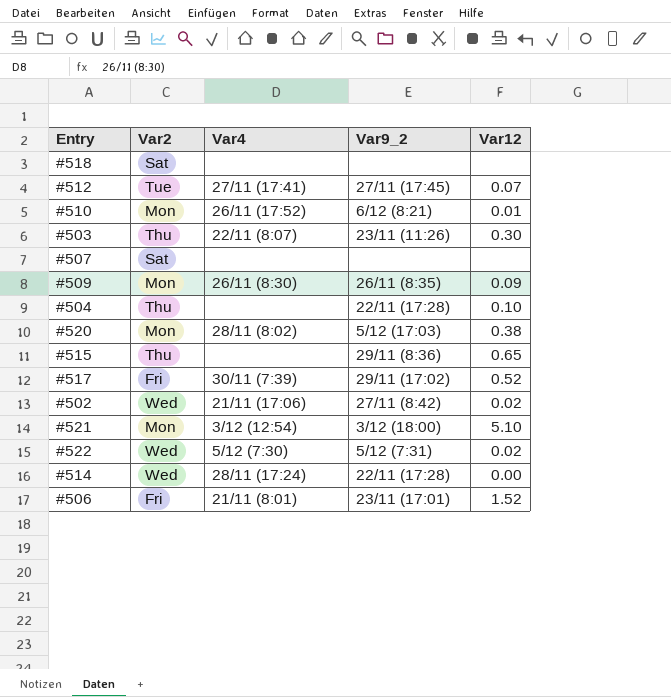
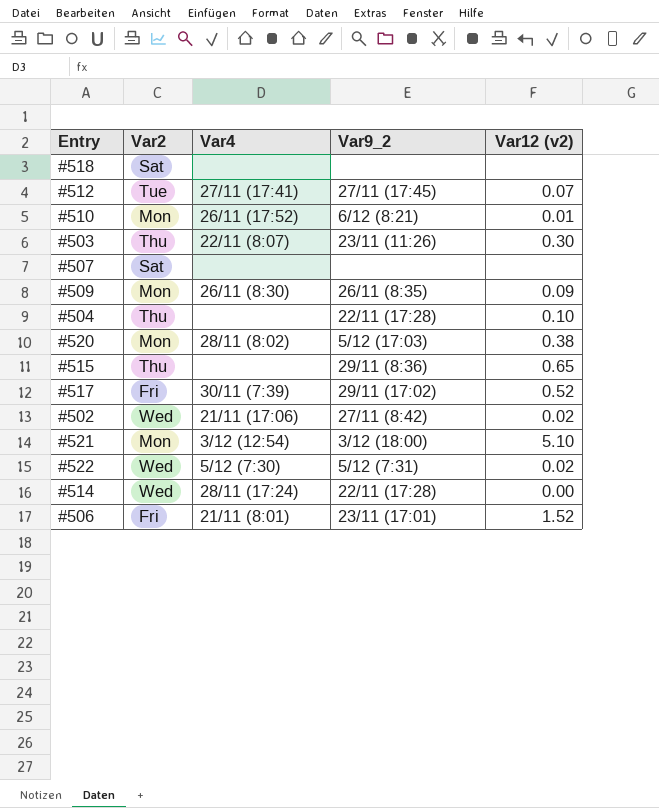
column name: Var12 -> Var12 (v2)

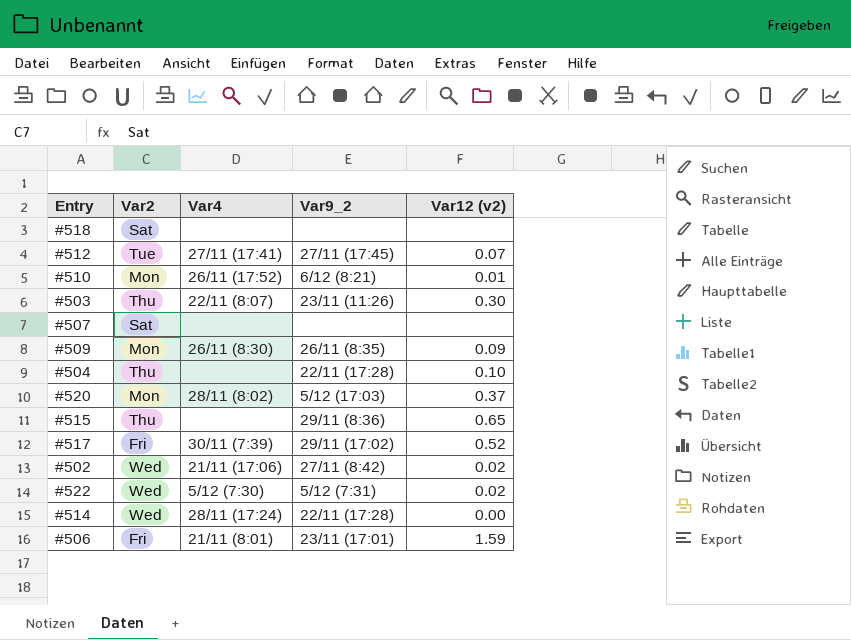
row #521: Mon | 3/12 (12:54) | 3/12 (18:00) | 5.10 -> none
#520 | Var12 (v2): 0.38 -> 0.37
#506 | Var12 (v2): 1.52 -> 1.59

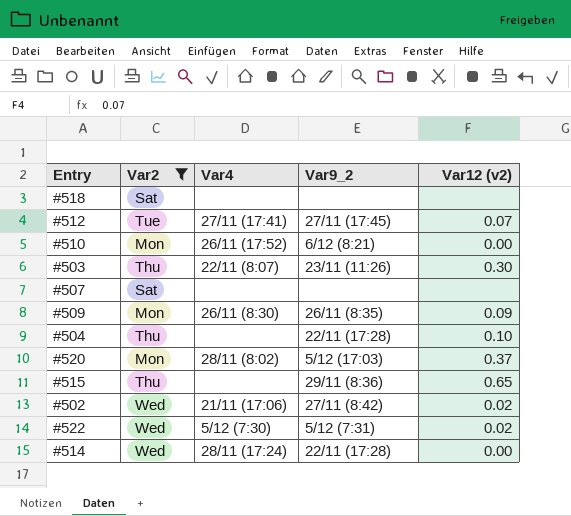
filter: none -> Var2 != Fri
#510 | Var12 (v2): 0.01 -> 0.00

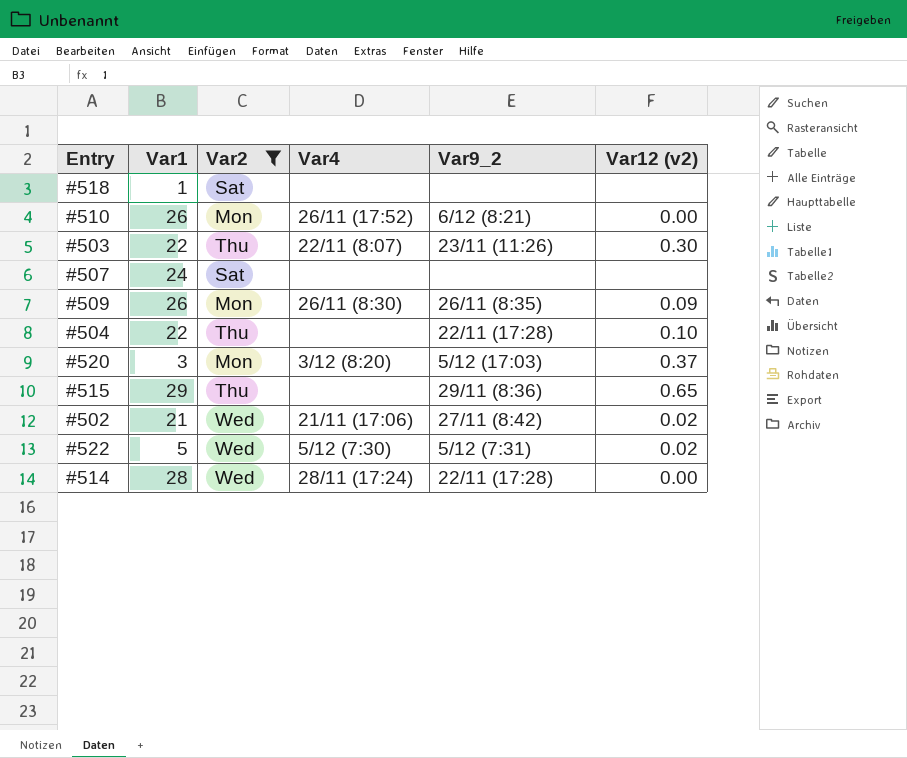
column Var1 | position: none -> 2
row #512: Tue | 27/11 (17:41) | 27/11 (17:45) | 0.07 -> none
#520 | Var4: 28/11 (8:02) -> 3/12 (8:20)

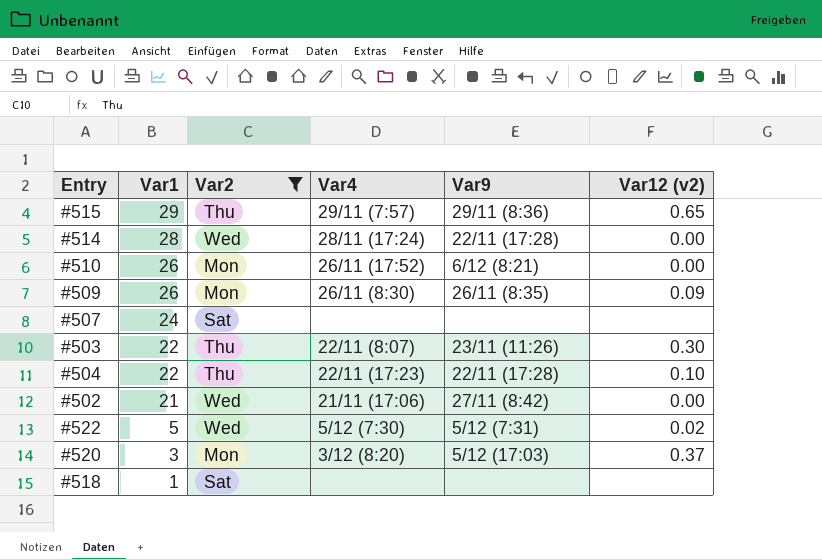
row order: none -> Var1 descending
column name: Var9_2 -> Var9
#515 | Var4: none -> 29/11 (7:57)
#504 | Var4: none -> 22/11 (17:23)
#502 | Var12 (v2): 0.02 -> 0.00

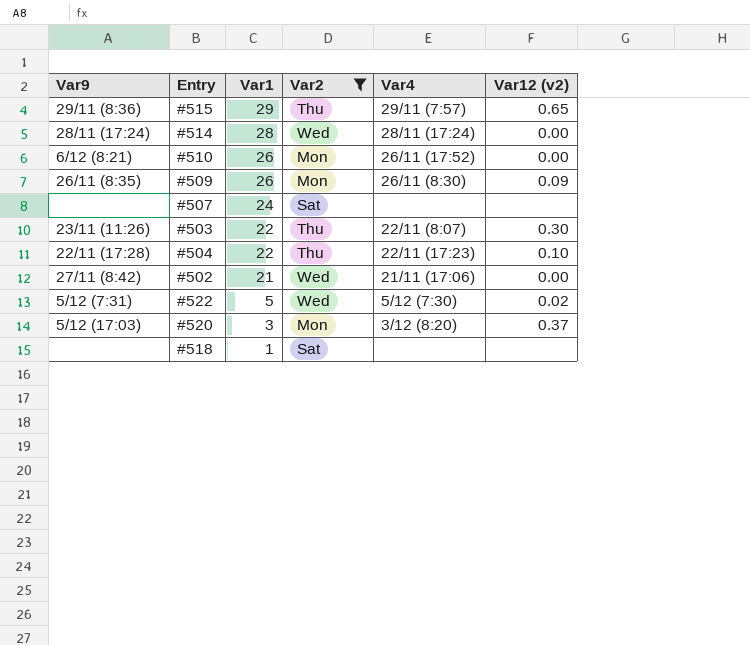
column Var9 | position: 5 -> 1
#514 | Var9: 22/11 (17:28) -> 28/11 (17:24)

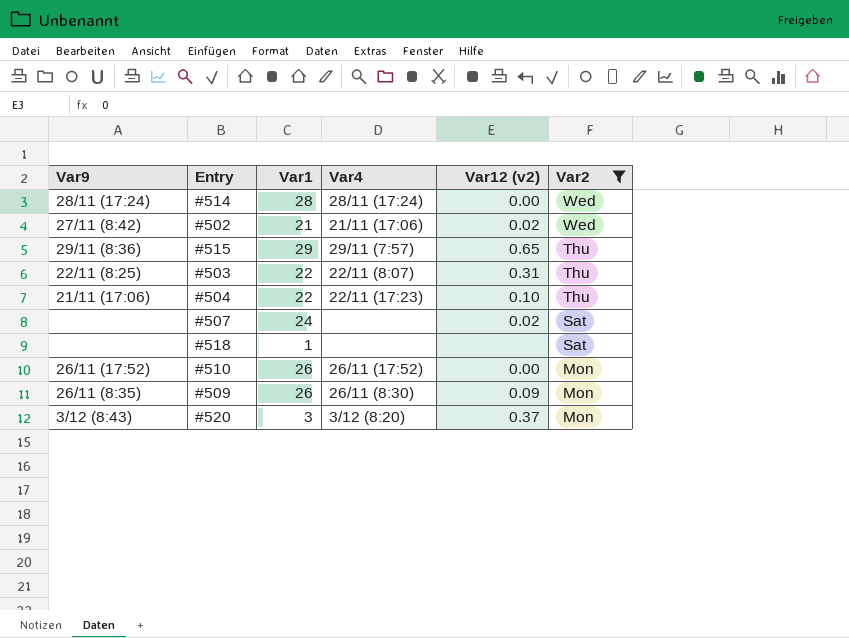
row order: Var1 descending -> Var2 descending
column Var2 | position: 4 -> 6
row #522: 5/12 (7:31) | 5 | Wed | 5/12 (7:30) | 0.02 -> none
#502 | Var12 (v2): 0.00 -> 0.02
#503 | Var9: 23/11 (11:26) -> 22/11 (8:25)
#503 | Var12 (v2): 0.30 -> 0.31
#504 | Var9: 22/11 (17:28) -> 21/11 (17:06)
#507 | Var12 (v2): none -> 0.02
#510 | Var9: 6/12 (8:21) -> 26/11 (17:52)
#520 | Var9: 5/12 (17:03) -> 3/12 (8:43)

